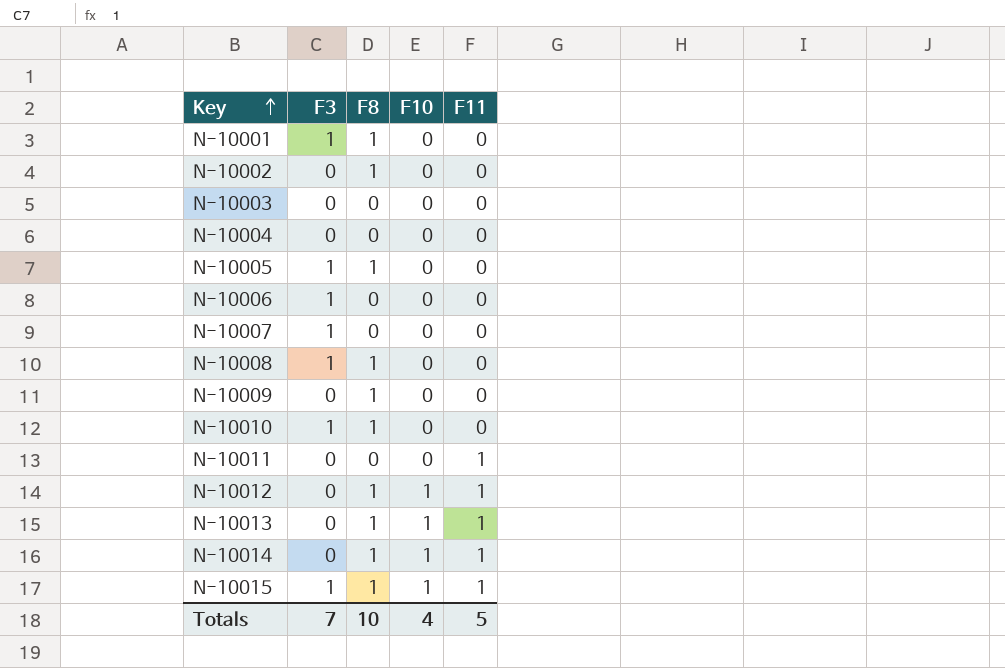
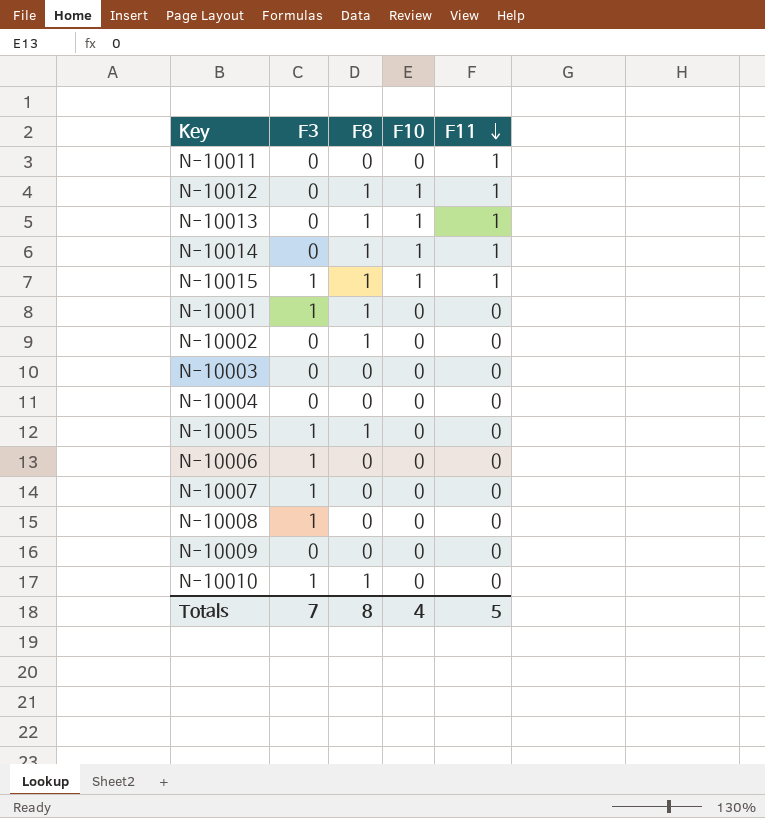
row order: Key ascending -> F11 descending
N-10008 | F8: 1 -> 0
N-10009 | F8: 1 -> 0
Totals | F8: 10 -> 8

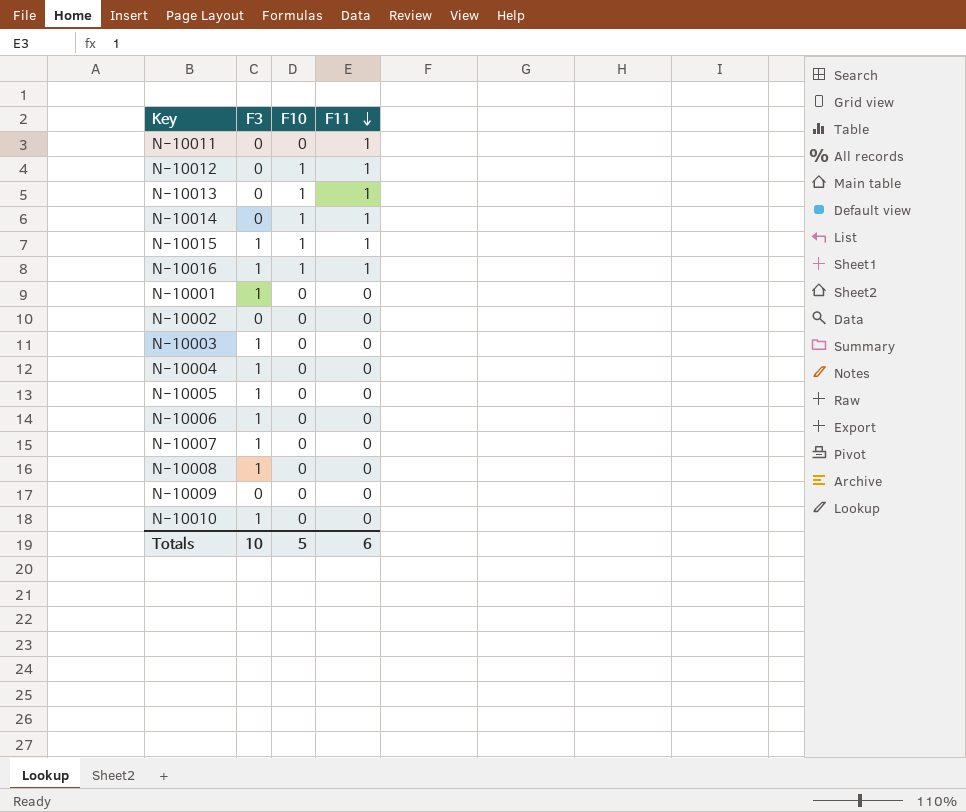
column F8 | position: 3 -> none
row N-10016: none -> 1 | 1 | 1
N-10003 | F3: 0 -> 1
N-10004 | F3: 0 -> 1
Totals | F3: 7 -> 10
Totals | F10: 4 -> 5
Totals | F11: 5 -> 6

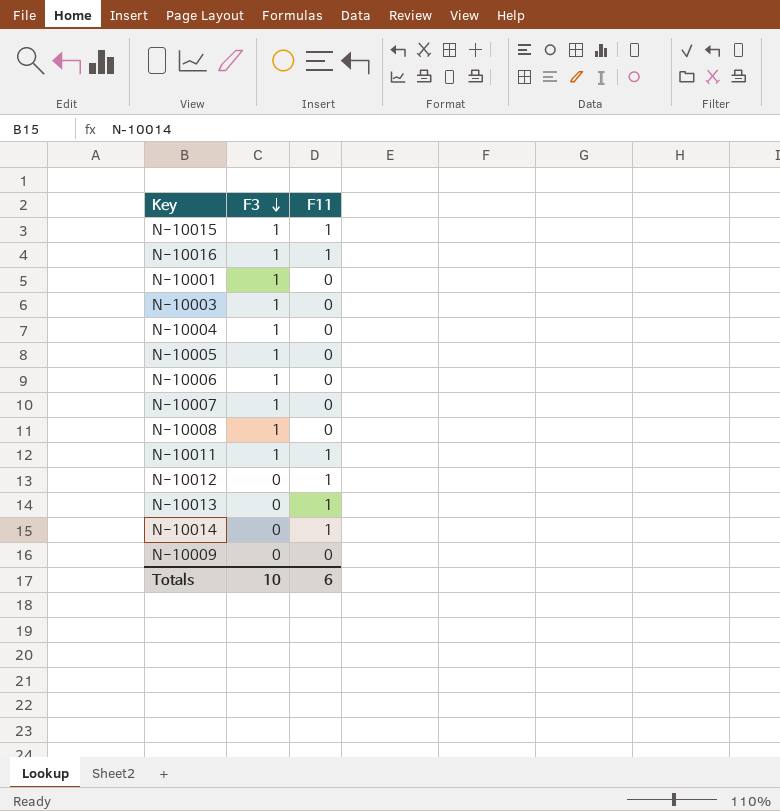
row order: F11 descending -> F3 descending
column F10 | position: 3 -> none
row N-10002: 0 | 0 | 0 -> none
row N-10010: 1 | 0 | 0 -> none
N-10011 | F3: 0 -> 1

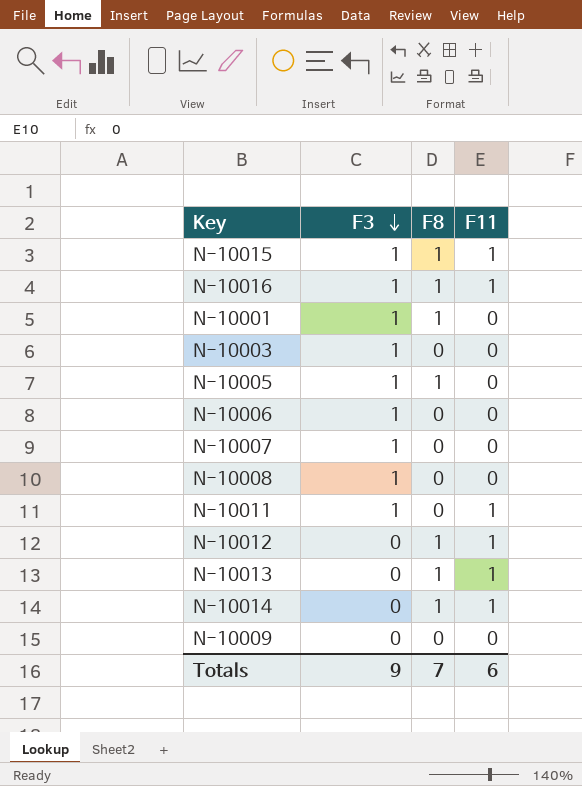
column F8 | position: none -> 3
row N-10004: 1 | 0 -> none
Totals | F3: 10 -> 9

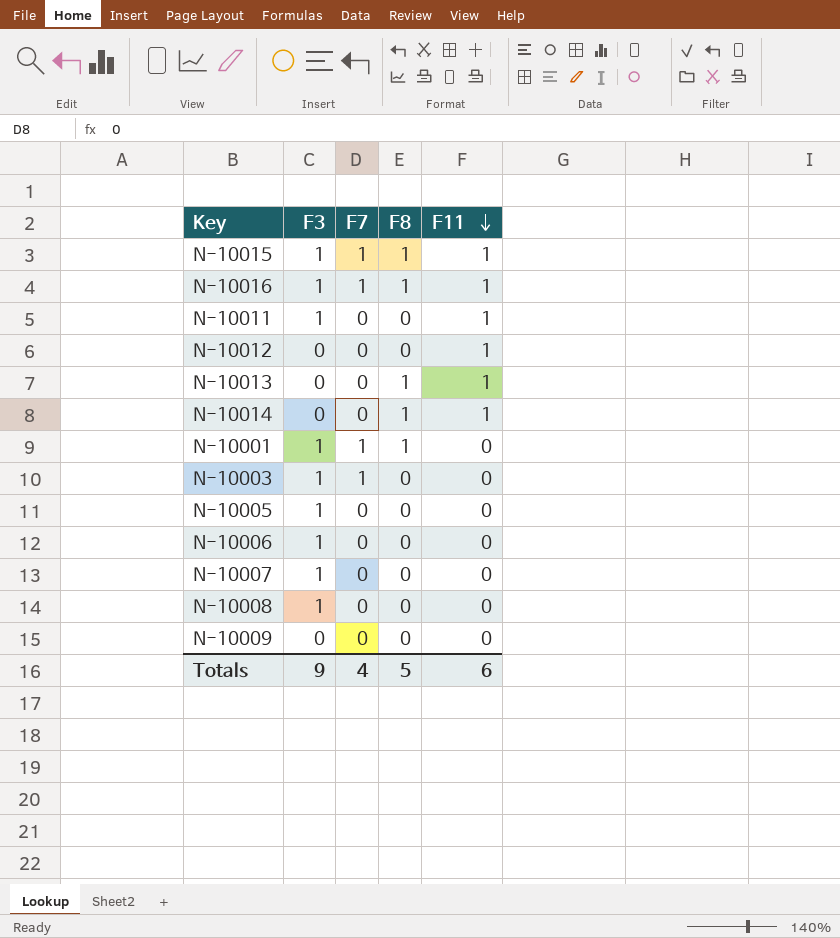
row order: F3 descending -> F11 descending
column F7 | position: none -> 3
N-10012 | F8: 1 -> 0
N-10005 | F8: 1 -> 0
Totals | F8: 7 -> 5

